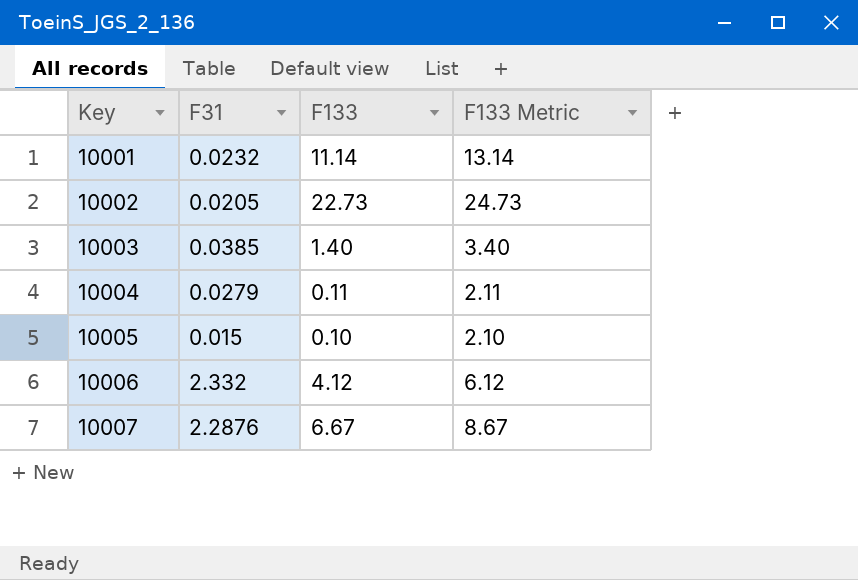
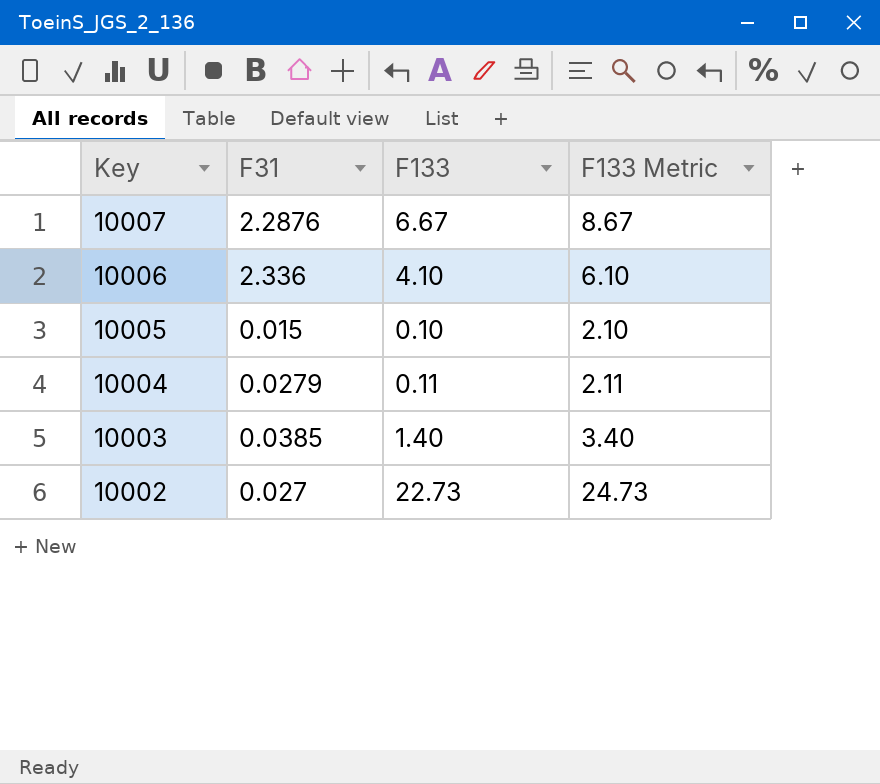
row order: Key ascending -> Key descending
row 10001: 0.0232 | 11.14 | 13.14 -> none
10006 | F31: 2.332 -> 2.336
10006 | F133: 4.12 -> 4.10
10006 | F133 Metric: 6.12 -> 6.10
10002 | F31: 0.0205 -> 0.027

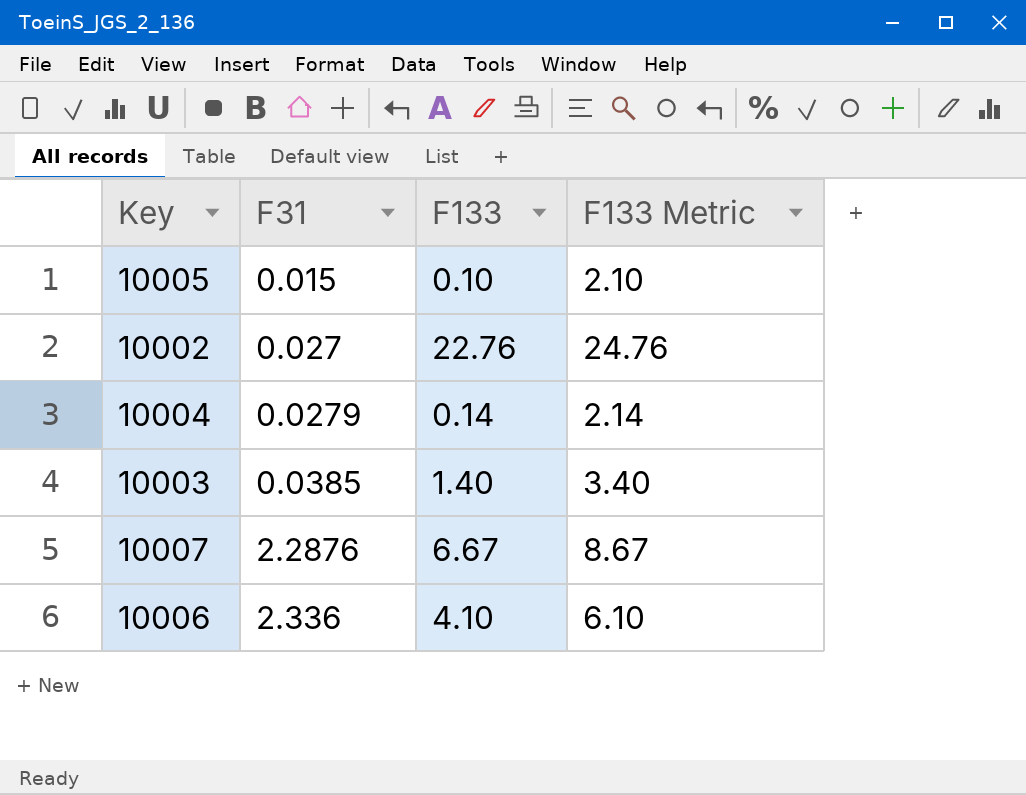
row order: Key descending -> F31 ascending
10002 | F133: 22.73 -> 22.76
10002 | F133 Metric: 24.73 -> 24.76
10004 | F133: 0.11 -> 0.14
10004 | F133 Metric: 2.11 -> 2.14

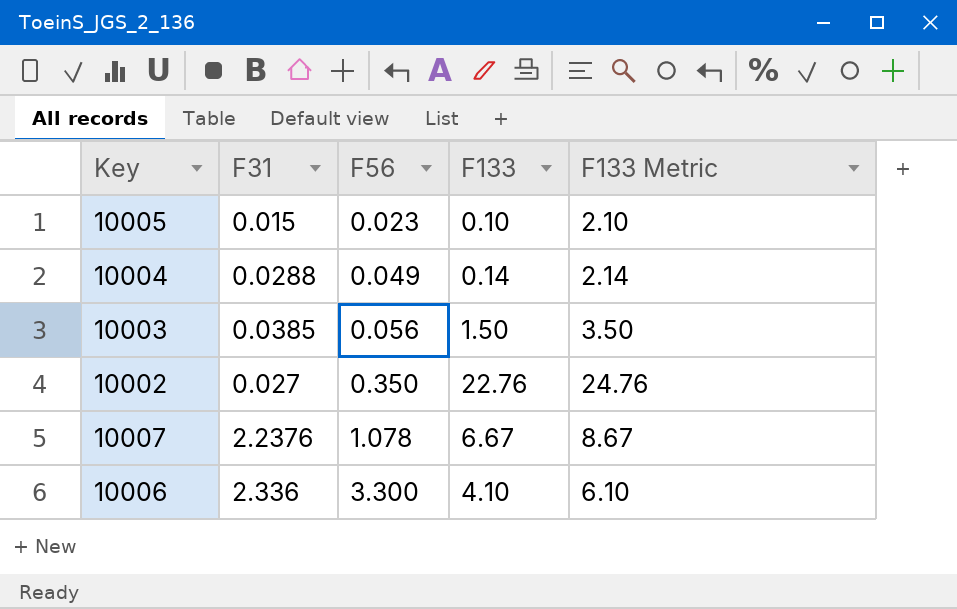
row order: F31 ascending -> F56 ascending
column F56 | position: none -> 3
10004 | F31: 0.0279 -> 0.0288
10003 | F133: 1.40 -> 1.50
10003 | F133 Metric: 3.40 -> 3.50
10007 | F31: 2.2876 -> 2.2376

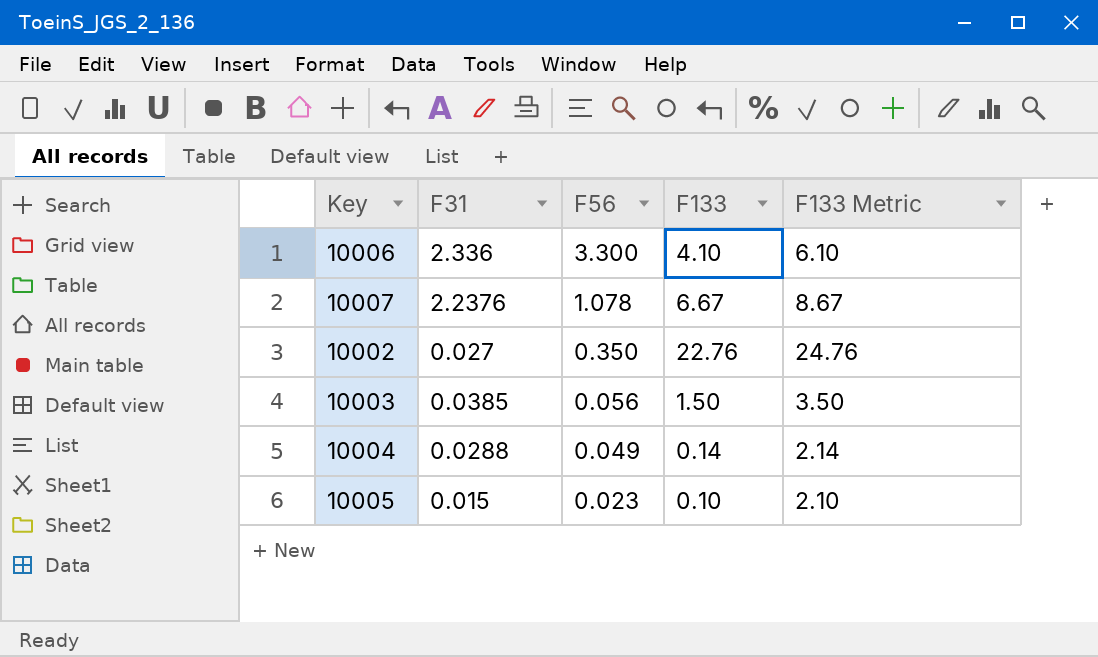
row order: F56 ascending -> F56 descending

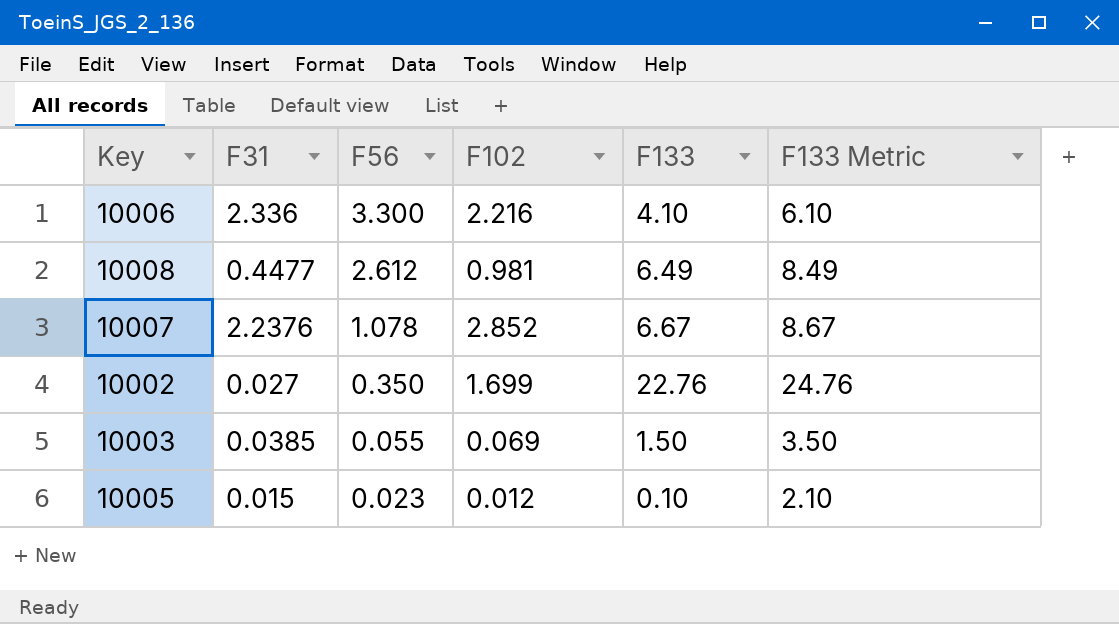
column F102 | position: none -> 4
row 10004: 0.0288 | 0.049 | 0.14 | 2.14 -> none
row 10008: none -> 0.4477 | 2.612 | 0.981 | 6.49 | 8.49
10003 | F56: 0.056 -> 0.055

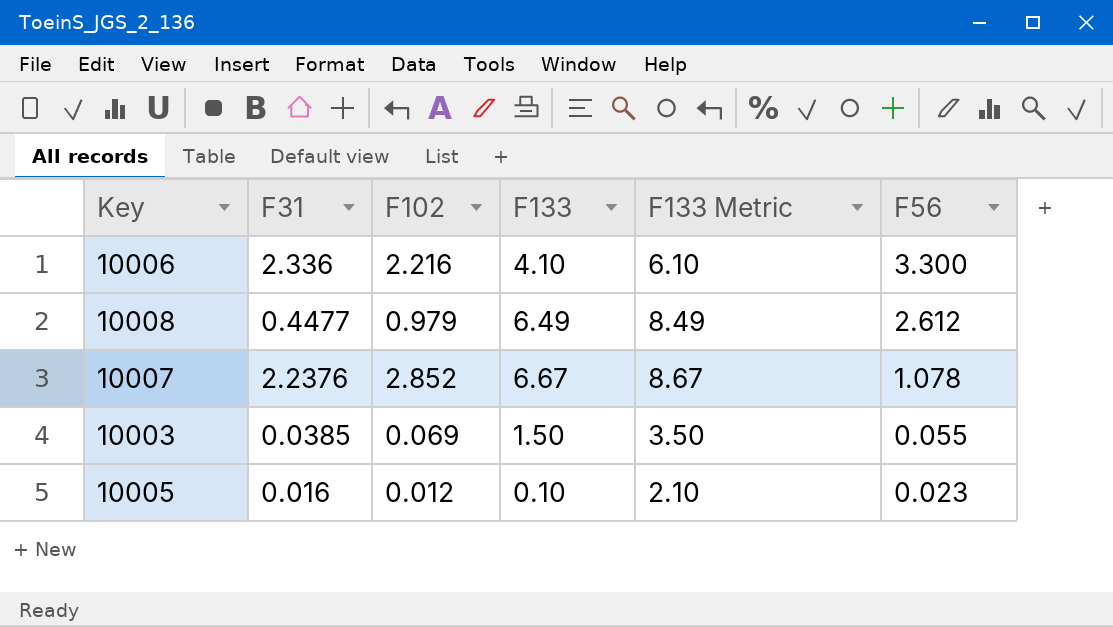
column F56 | position: 3 -> 6
row 10002: 0.027 | 0.350 | 1.699 | 22.76 | 24.76 -> none
10008 | F102: 0.981 -> 0.979
10005 | F31: 0.015 -> 0.016

